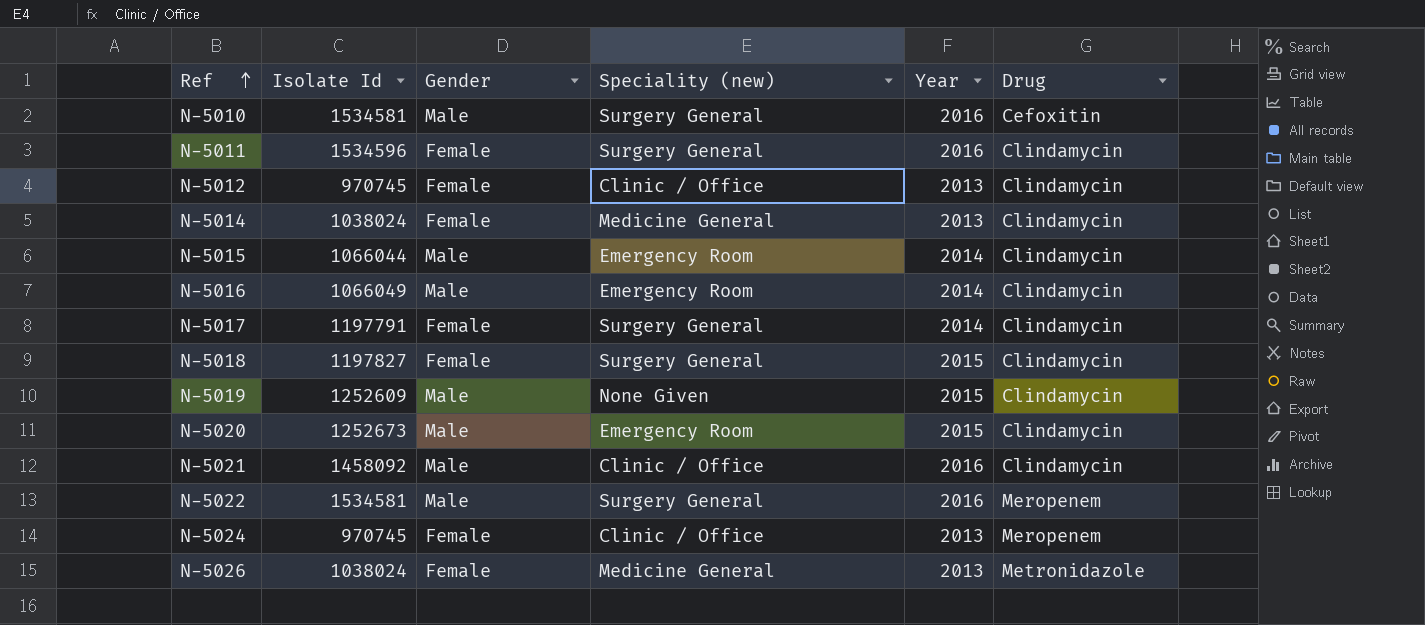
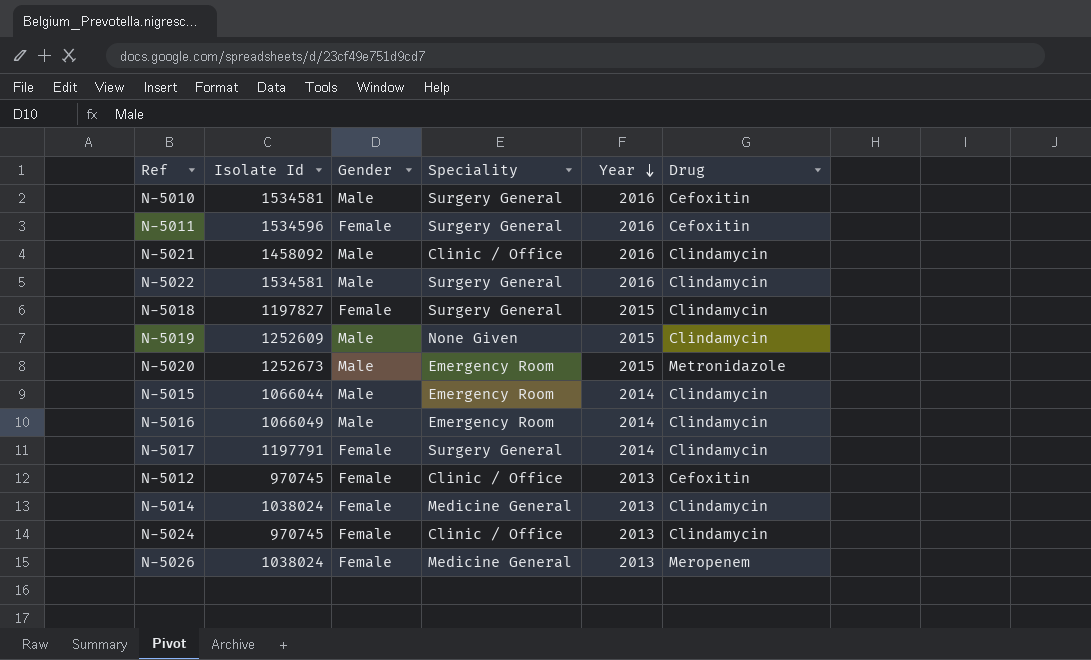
row order: Ref ascending -> Year descending
column name: Speciality (new) -> Speciality
N-5011 | Drug: Clindamycin -> Cefoxitin
N-5022 | Drug: Meropenem -> Clindamycin
N-5020 | Drug: Clindamycin -> Metronidazole
N-5012 | Drug: Clindamycin -> Cefoxitin
N-5024 | Drug: Meropenem -> Clindamycin
N-5026 | Drug: Metronidazole -> Meropenem

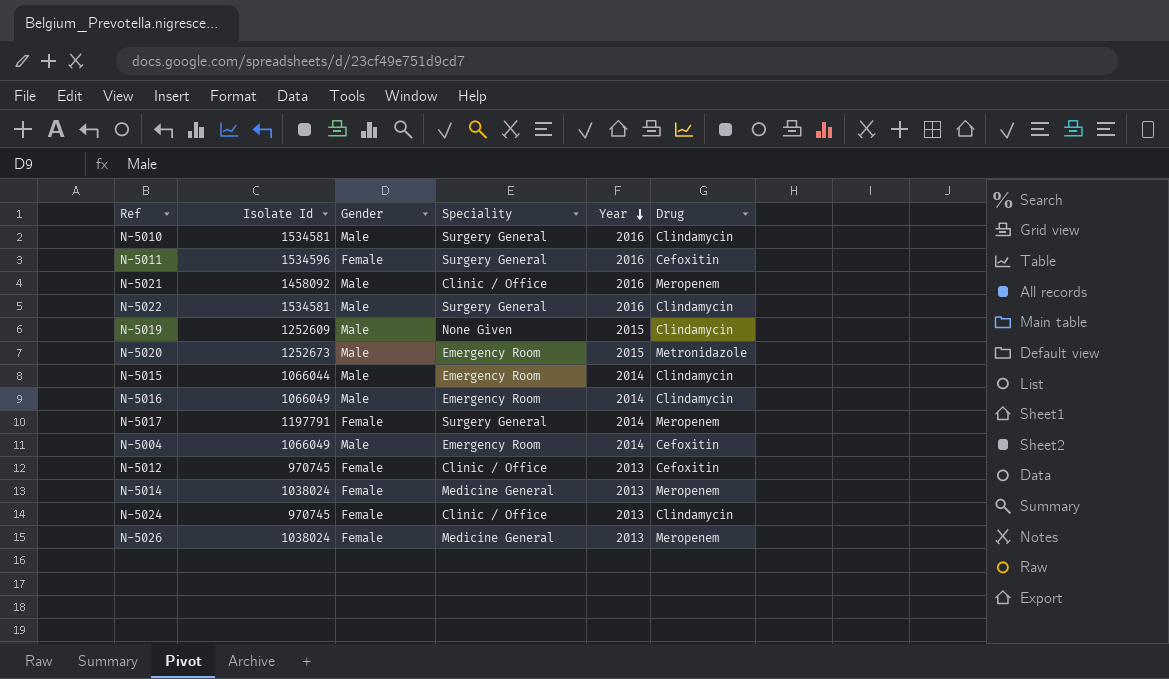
row N-5018: 1197827 | Female | Surgery General | 2015 | Clindamycin -> none
N-5010 | Drug: Cefoxitin -> Clindamycin
N-5021 | Drug: Clindamycin -> Meropenem
N-5017 | Drug: Clindamycin -> Meropenem
row N-5004: none -> 1066049 | Male | Emergency Room | 2014 | Cefoxitin
N-5014 | Drug: Clindamycin -> Meropenem

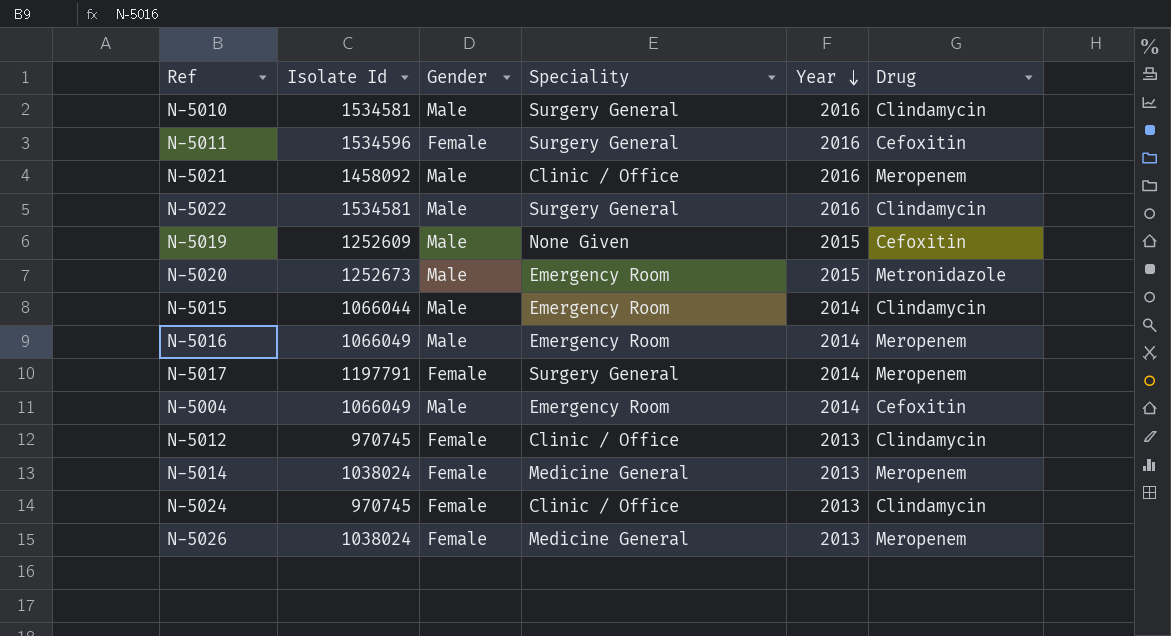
N-5019 | Drug: Clindamycin -> Cefoxitin
N-5016 | Drug: Clindamycin -> Meropenem
N-5012 | Drug: Cefoxitin -> Clindamycin

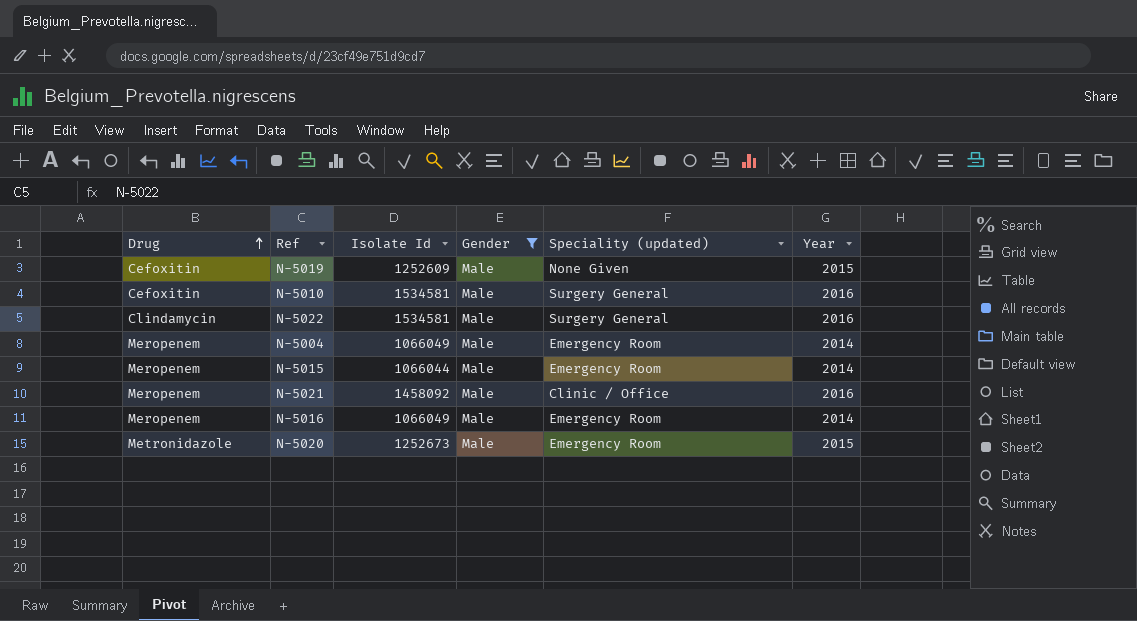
filter: none -> Gender = Male
row order: Year descending -> Drug ascending
column Drug | position: 6 -> 1
column name: Speciality -> Speciality (updated)
N-5010 | Drug: Clindamycin -> Cefoxitin
N-5004 | Drug: Cefoxitin -> Meropenem
N-5015 | Drug: Clindamycin -> Meropenem

